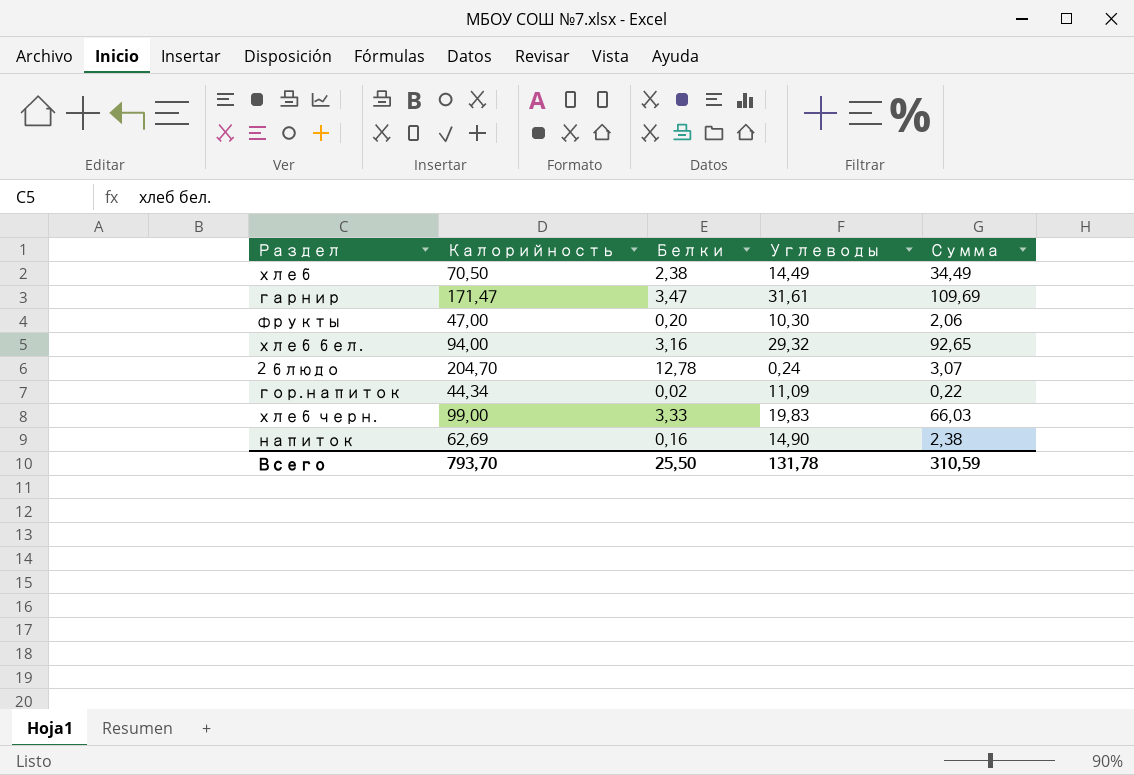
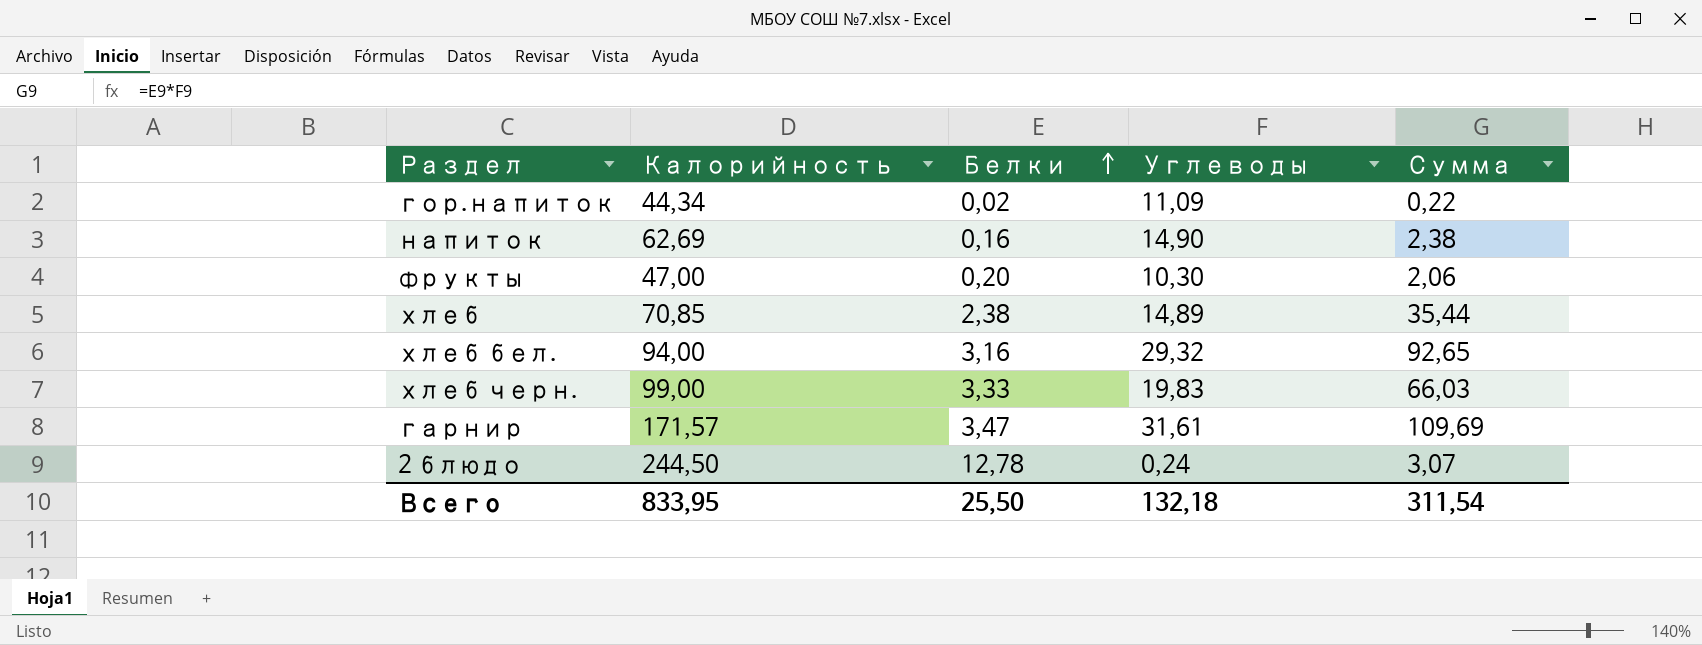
row order: none -> Белки ascending
хлеб | Калорийность: 70,50 -> 70,85
хлеб | Углеводы: 14,49 -> 14,89
хлеб | Сумма: 34,49 -> 35,44
гарнир | Калорийность: 171,47 -> 171,57
2 блюдо | Калорийность: 204,70 -> 244,50
Всего | Калорийность: 793,70 -> 833,95
Всего | Углеводы: 131,78 -> 132,18
Всего | Сумма: 310,59 -> 311,54

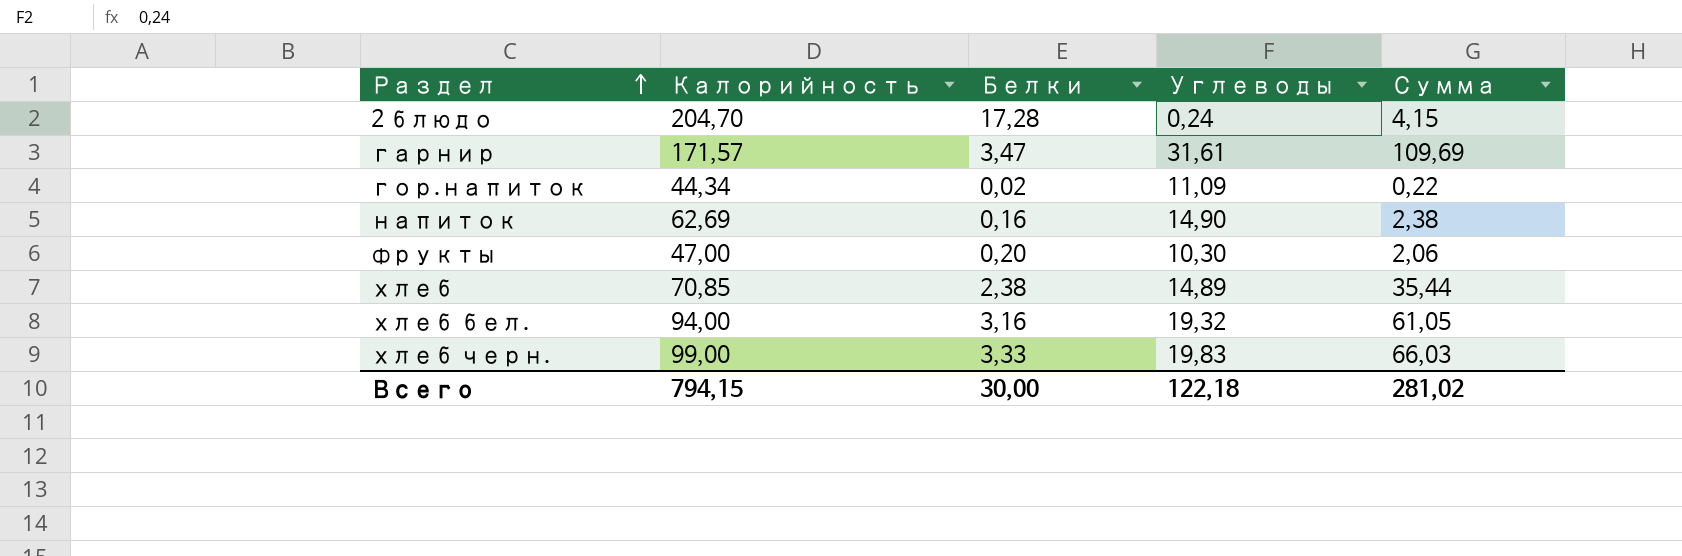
row order: Белки ascending -> Раздел ascending
2 блюдо | Калорийность: 244,50 -> 204,70
2 блюдо | Белки: 12,78 -> 17,28
2 блюдо | Сумма: 3,07 -> 4,15
хлеб бел. | Углеводы: 29,32 -> 19,32
хлеб бел. | Сумма: 92,65 -> 61,05
Всего | Калорийность: 833,95 -> 794,15
Всего | Белки: 25,50 -> 30,00
Всего | Углеводы: 132,18 -> 122,18
Всего | Сумма: 311,54 -> 281,02

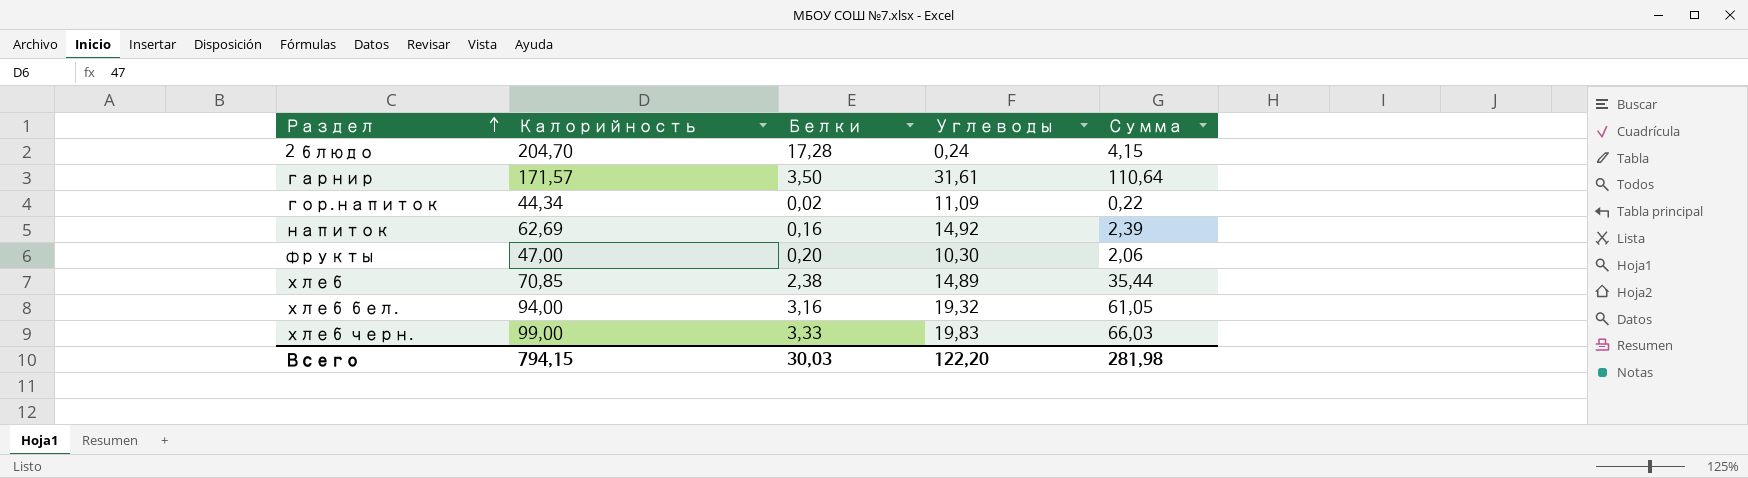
гарнир | Белки: 3,47 -> 3,50
гарнир | Сумма: 109,69 -> 110,64
напиток | Углеводы: 14,90 -> 14,92
напиток | Сумма: 2,38 -> 2,39
Всего | Белки: 30,00 -> 30,03
Всего | Углеводы: 122,18 -> 122,20
Всего | Сумма: 281,02 -> 281,98

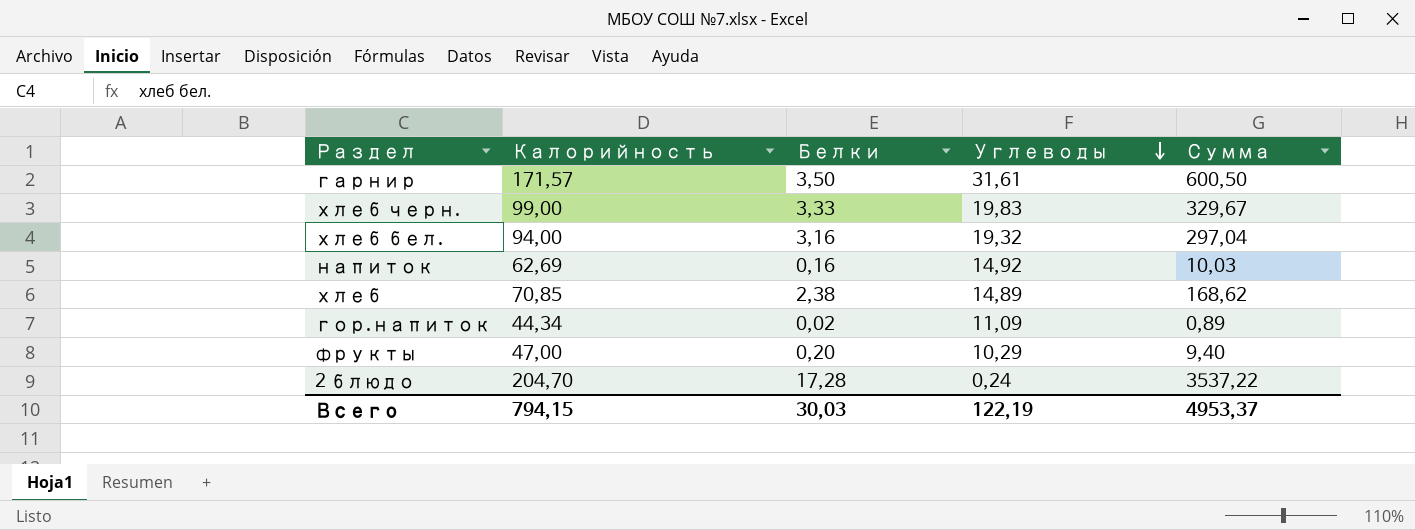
row order: Раздел ascending -> Углеводы descending
column Сумма | formula: [Белки] * [Углеводы] -> [Калорийность] * [Белки]
фрукты | Углеводы: 10,30 -> 10,29
Всего | Углеводы: 122,20 -> 122,19
Всего | Сумма: 281,98 -> 4953,37

